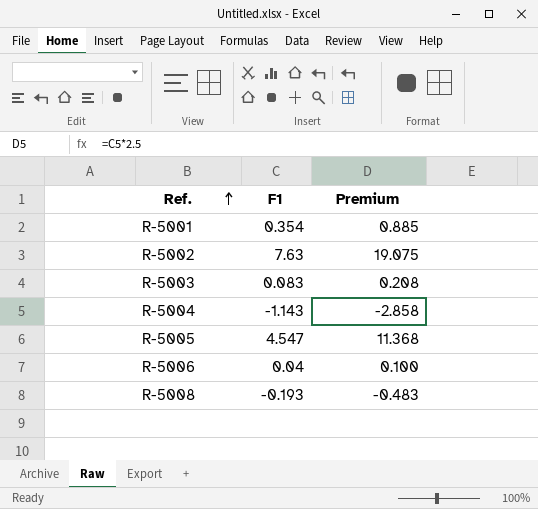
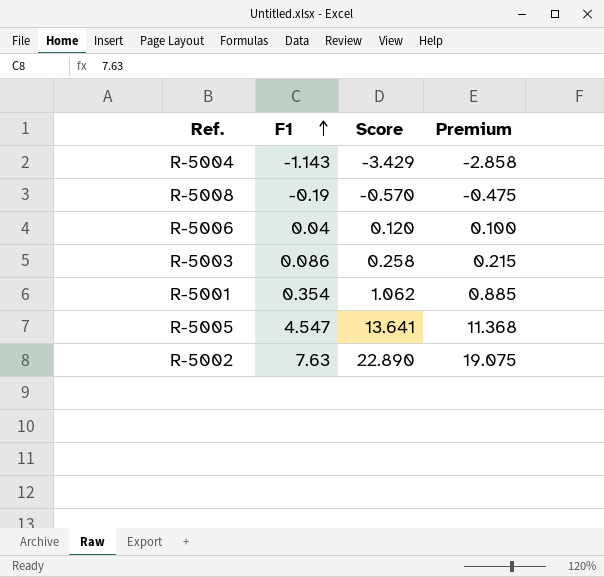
row order: Ref. ascending -> F1 ascending
column Score | formula: none -> [F1] * 3
R-5008 | F1: -0.193 -> -0.19
R-5008 | Premium: -0.483 -> -0.475
R-5003 | F1: 0.083 -> 0.086
R-5003 | Premium: 0.208 -> 0.215

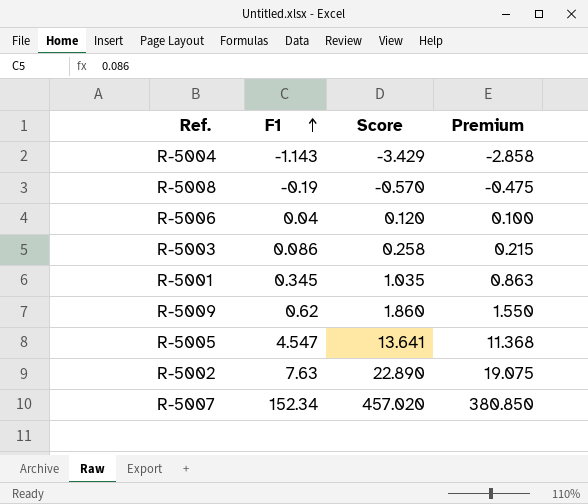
R-5001 | F1: 0.354 -> 0.345
R-5001 | Score: 1.062 -> 1.035
R-5001 | Premium: 0.885 -> 0.863
row R-5009: none -> 0.62 | 1.860 | 1.550
row R-5007: none -> 152.34 | 457.020 | 380.850

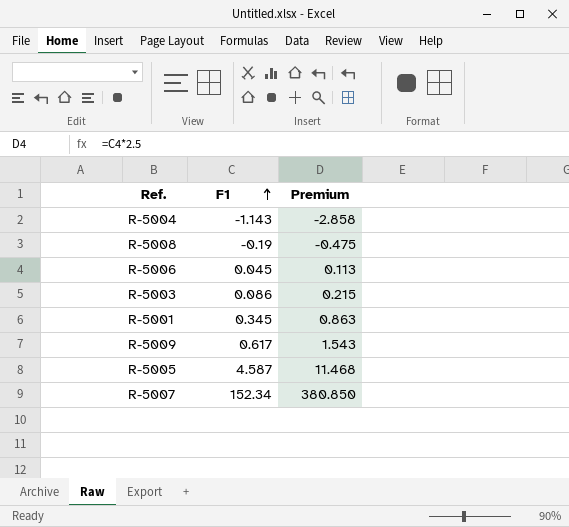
column Score | formula: [F1] * 3 -> none
row R-5002: 7.63 | 22.890 | 19.075 -> none
R-5006 | F1: 0.04 -> 0.045
R-5006 | Premium: 0.100 -> 0.113
R-5009 | F1: 0.62 -> 0.617
R-5009 | Premium: 1.550 -> 1.543
R-5005 | F1: 4.547 -> 4.587
R-5005 | Premium: 11.368 -> 11.468

